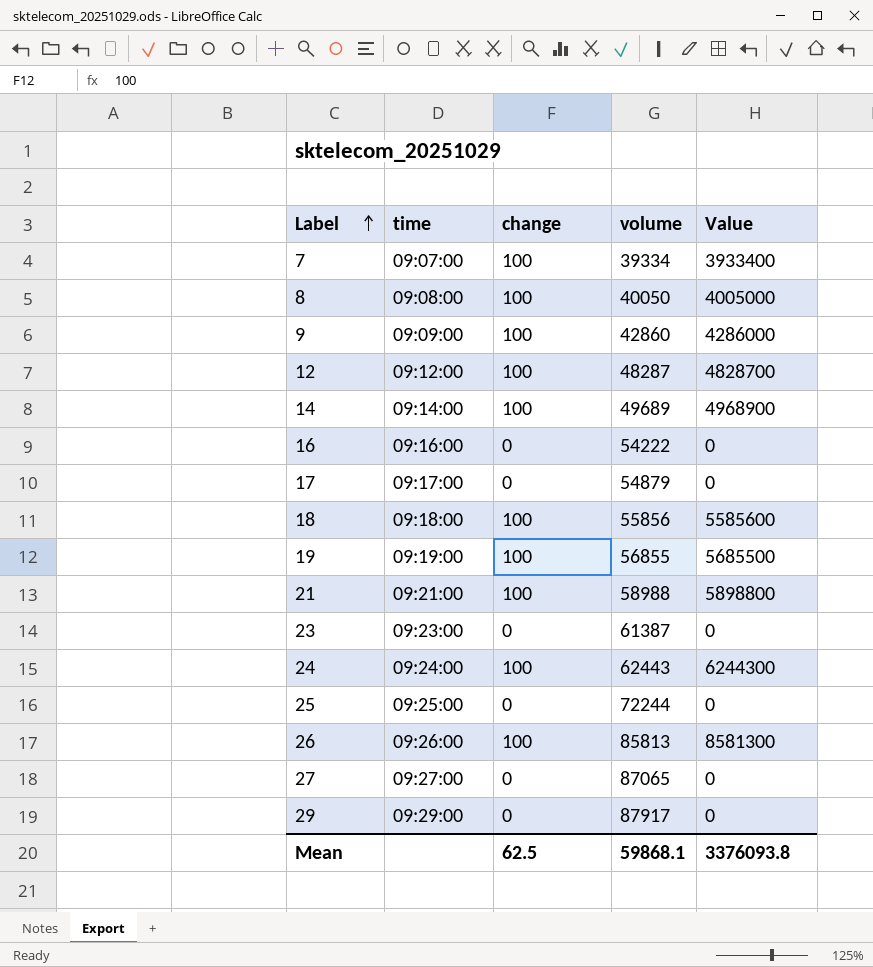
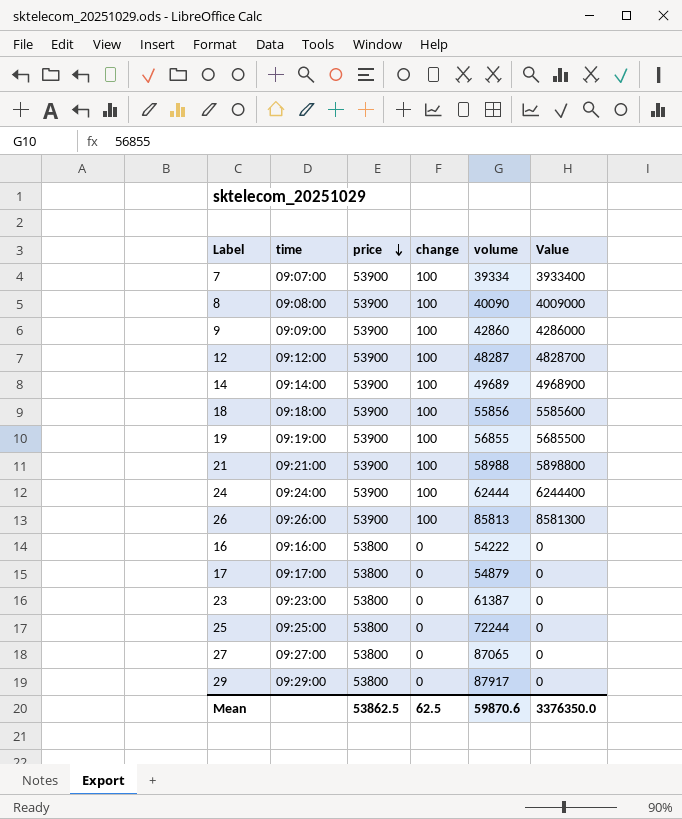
row order: Label ascending -> price descending
column price | position: none -> 3
8 | volume: 40050 -> 40090
8 | Value: 4005000 -> 4009000
24 | volume: 62443 -> 62444
24 | Value: 6244300 -> 6244400
Mean | volume: 59868.1 -> 59870.6
Mean | Value: 3376093.8 -> 3376350.0

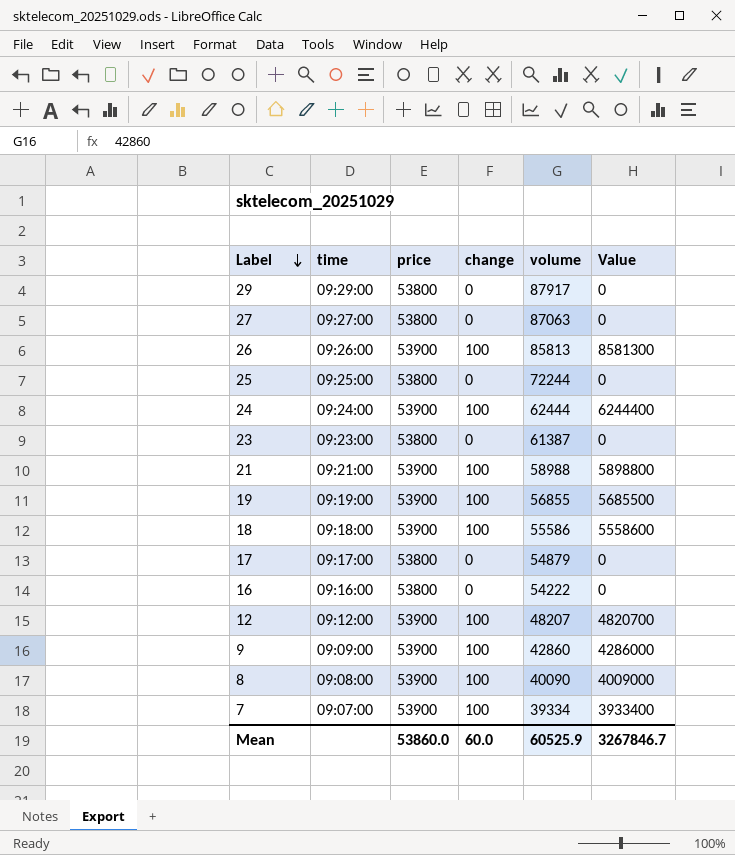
row order: price descending -> Label descending
row 14: 09:14:00 | 53900 | 100 | 49689 | 4968900 -> none
27 | volume: 87065 -> 87063
18 | volume: 55856 -> 55586
18 | Value: 5585600 -> 5558600
12 | volume: 48287 -> 48207
12 | Value: 4828700 -> 4820700
Mean | price: 53862.5 -> 53860.0
Mean | change: 62.5 -> 60.0
Mean | volume: 59870.6 -> 60525.9
Mean | Value: 3376350.0 -> 3267846.7

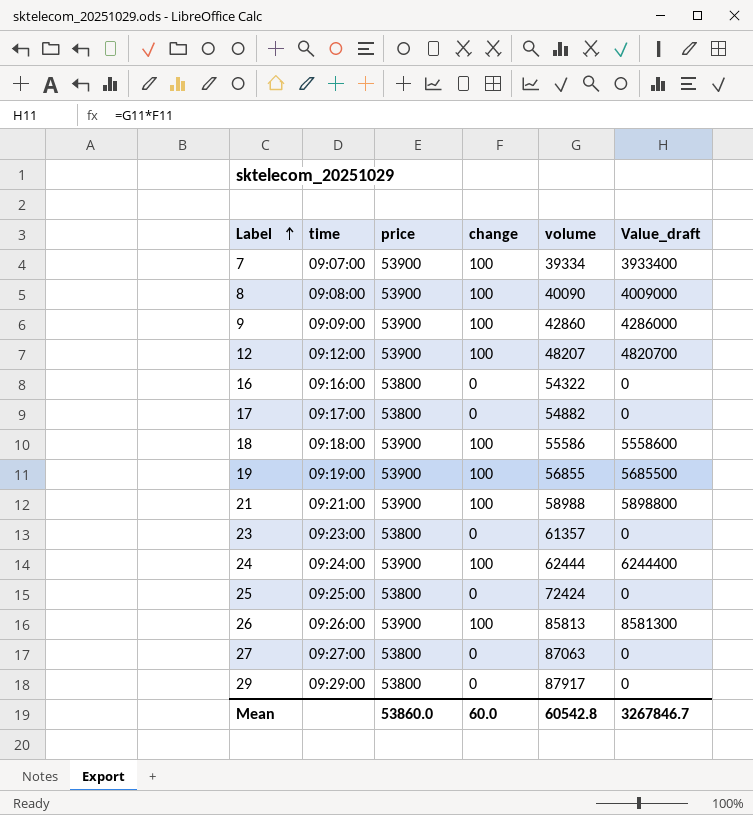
row order: Label descending -> Label ascending
column name: Value -> Value_draft
16 | volume: 54222 -> 54322
17 | volume: 54879 -> 54882
23 | volume: 61387 -> 61357
25 | volume: 72244 -> 72424
Mean | volume: 60525.9 -> 60542.8

